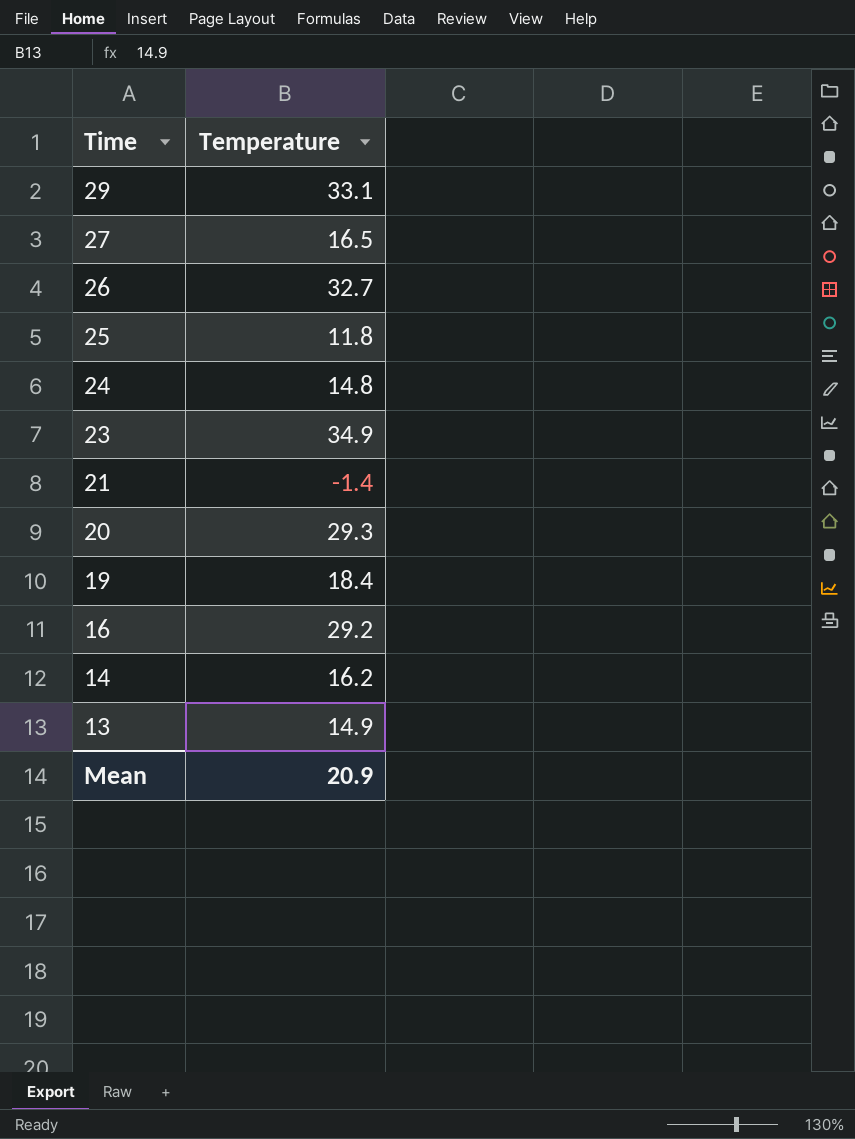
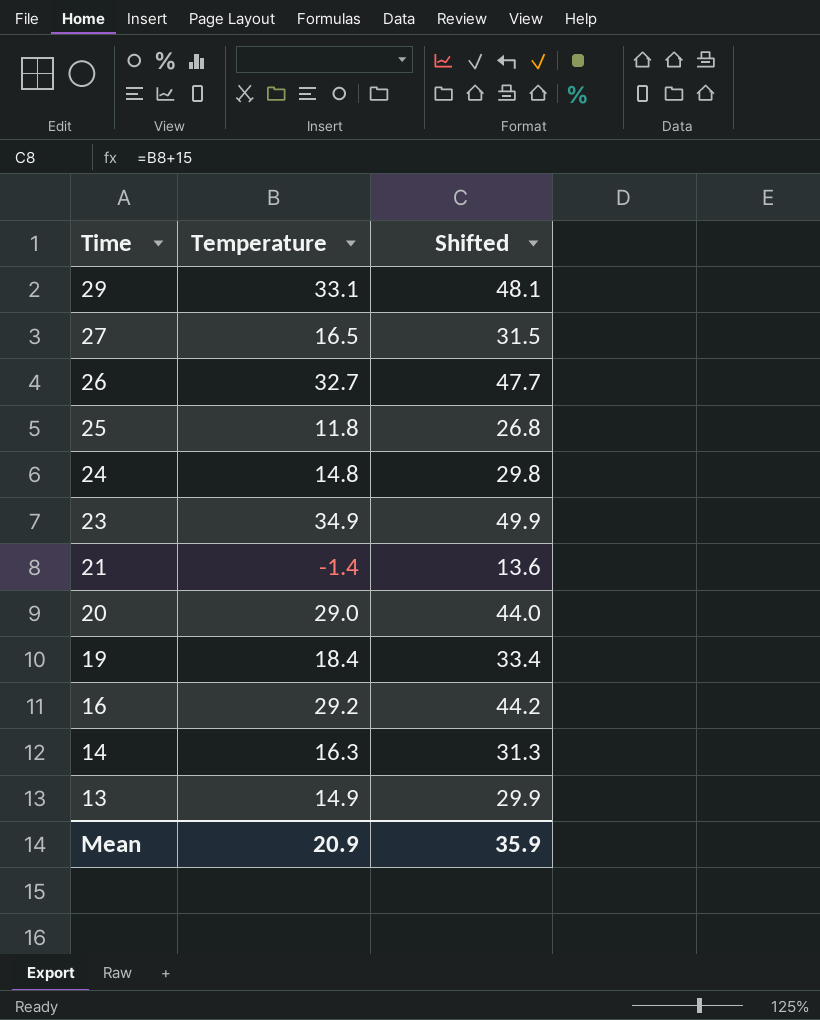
column Shifted | formula: none -> [Temperature] + 15
20 | Temperature: 29.3 -> 29.0
14 | Temperature: 16.2 -> 16.3

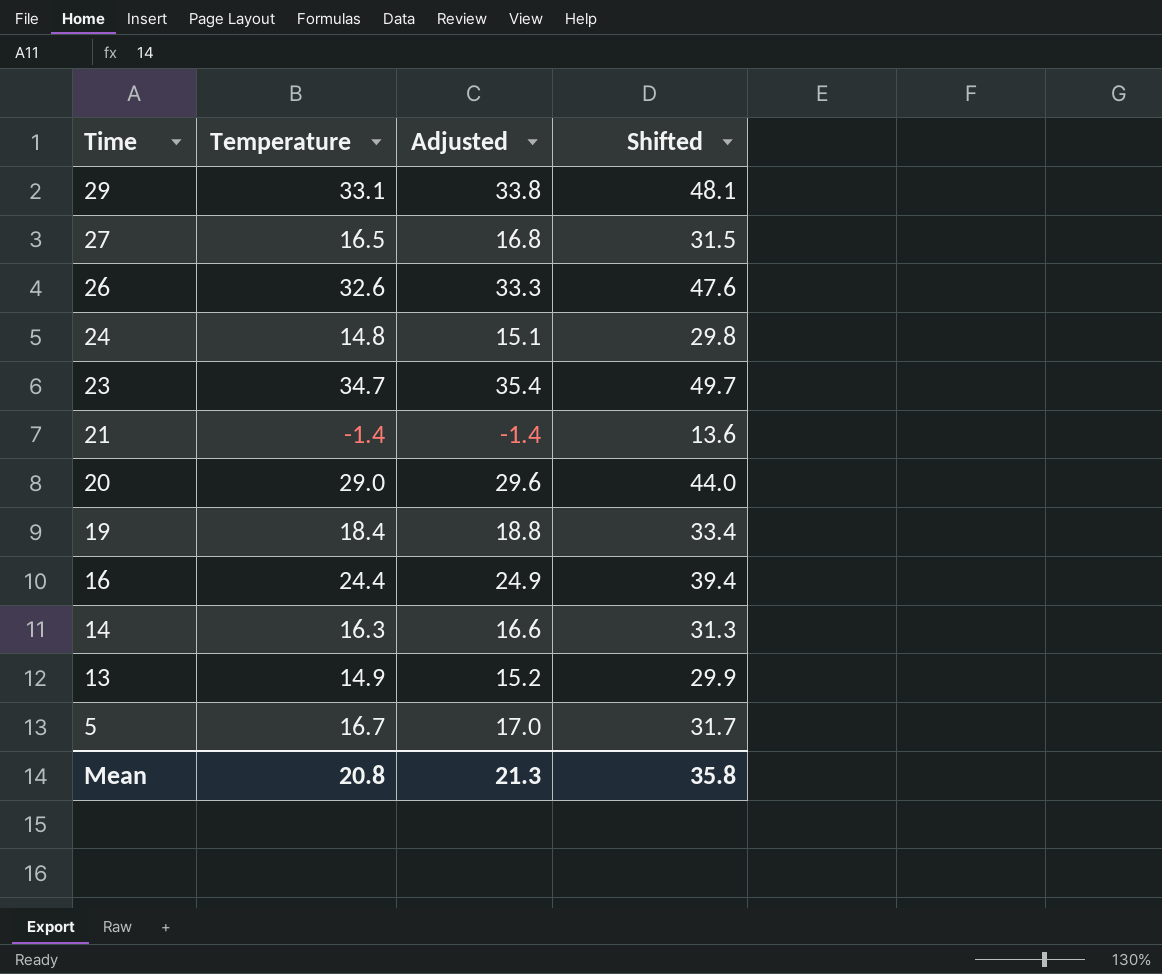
column Adjusted | formula: none -> [Temperature] * 1.02
row 25: 11.8 | 26.8 -> none
26 | Temperature: 32.7 -> 32.6
26 | Shifted: 47.7 -> 47.6
23 | Temperature: 34.9 -> 34.7
23 | Shifted: 49.9 -> 49.7
16 | Temperature: 29.2 -> 24.4
16 | Shifted: 44.2 -> 39.4
row 5: none -> 16.7 | 17.0 | 31.7
Mean | Temperature: 20.9 -> 20.8
Mean | Shifted: 35.9 -> 35.8

